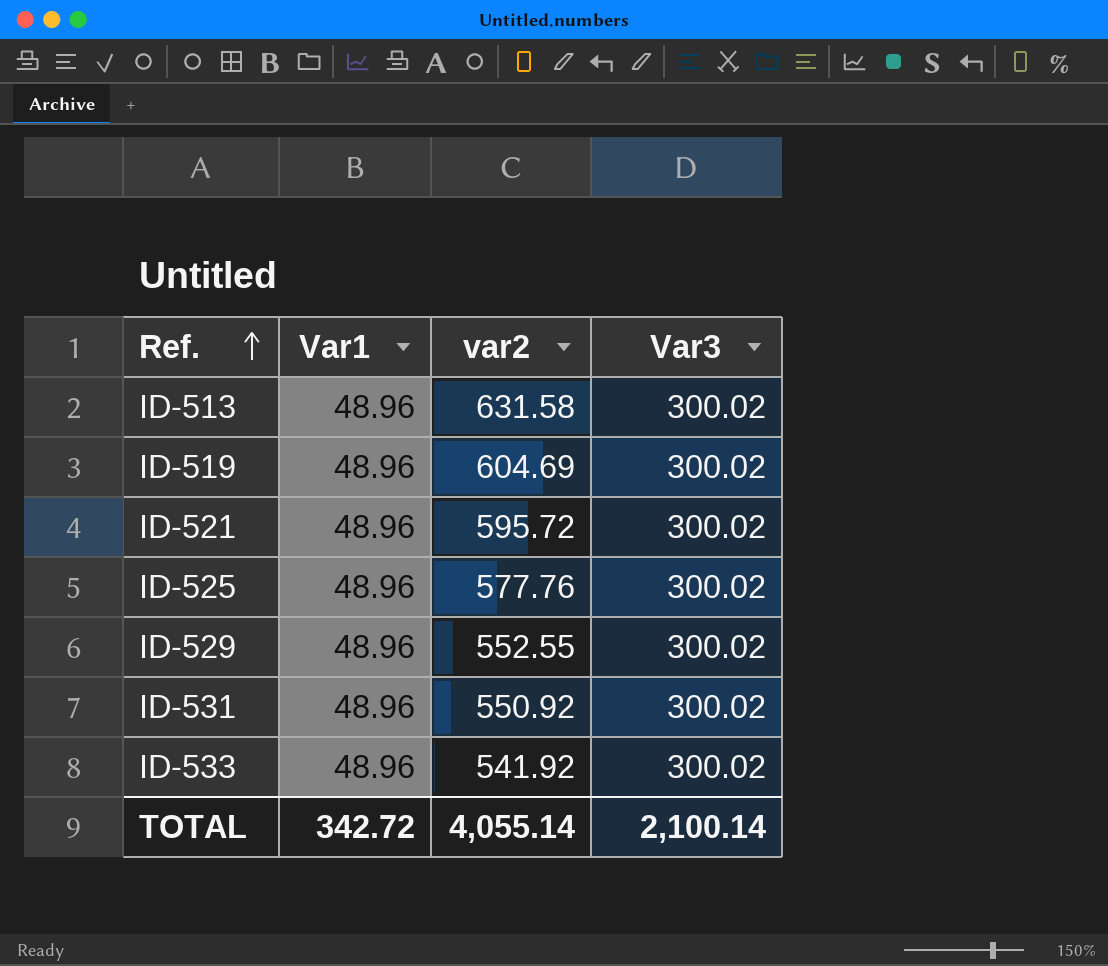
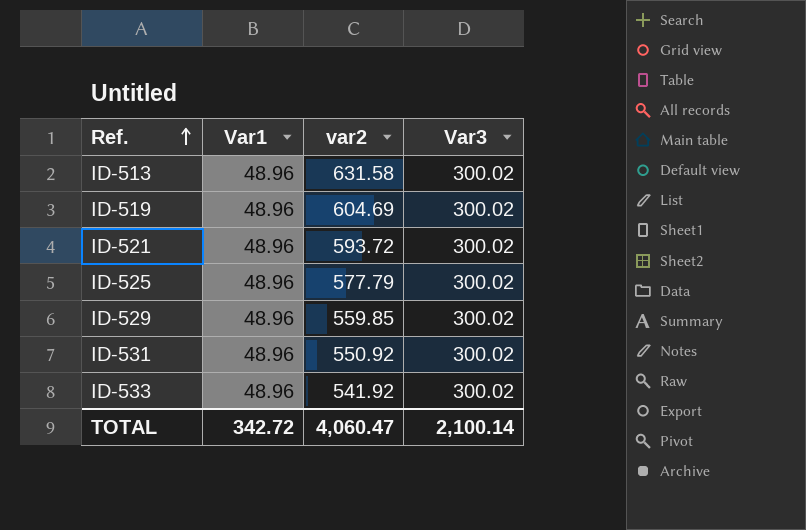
ID-521 | var2: 595.72 -> 593.72
ID-525 | var2: 577.76 -> 577.79
ID-529 | var2: 552.55 -> 559.85
TOTAL | var2: 4,055.14 -> 4,060.47

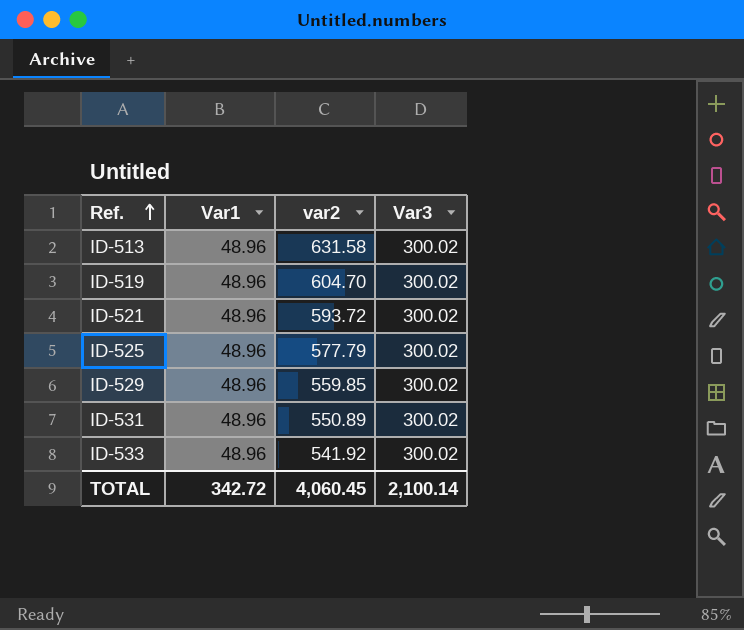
ID-519 | var2: 604.69 -> 604.70
ID-531 | var2: 550.92 -> 550.89
TOTAL | var2: 4,060.47 -> 4,060.45

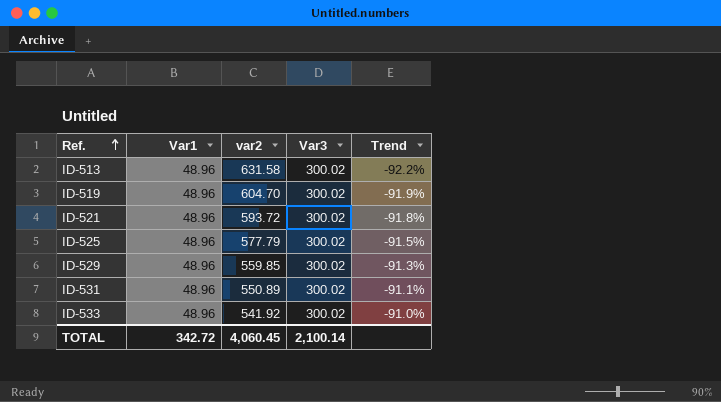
column Trend | formula: none -> ([Var1] - [var2]) / [var2]

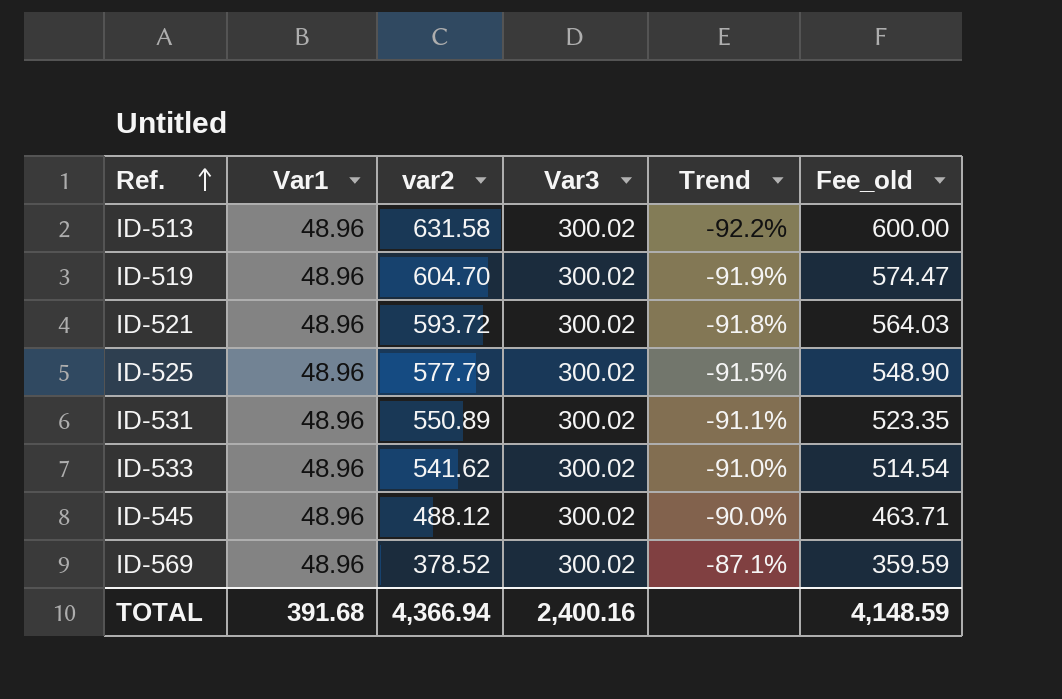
column Fee_old | formula: none -> [var2] * 0.95
row ID-529: 48.96 | 559.85 | 300.02 | -91.3% -> none
ID-533 | var2: 541.92 -> 541.62
row ID-545: none -> 48.96 | 488.12 | 300.02 | -90.0% | 463.71
row ID-569: none -> 48.96 | 378.52 | 300.02 | -87.1% | 359.59
TOTAL | Var1: 342.72 -> 391.68
TOTAL | var2: 4,060.45 -> 4,366.94
TOTAL | Var3: 2,100.14 -> 2,400.16

